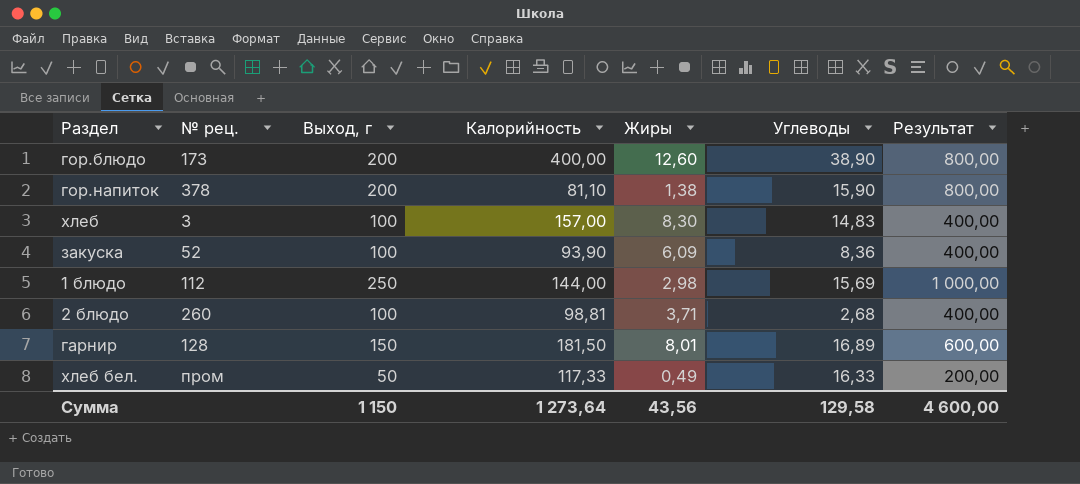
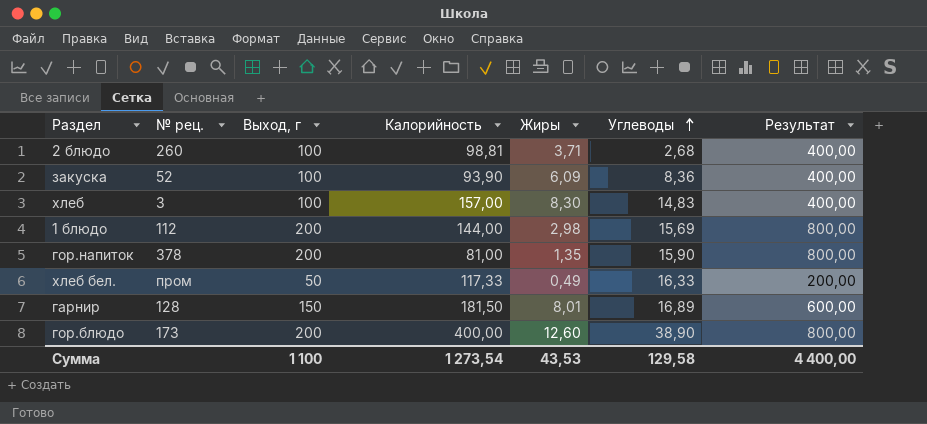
row order: none -> Углеводы ascending
1 блюдо | Выход, г: 250 -> 200
1 блюдо | Результат: 1 000,00 -> 800,00
гор.напиток | Калорийность: 81,10 -> 81,00
гор.напиток | Жиры: 1,38 -> 1,35
Сумма | Выход, г: 1 150 -> 1 100
Сумма | Калорийность: 1 273,64 -> 1 273,54
Сумма | Жиры: 43,56 -> 43,53
Сумма | Результат: 4 600,00 -> 4 400,00

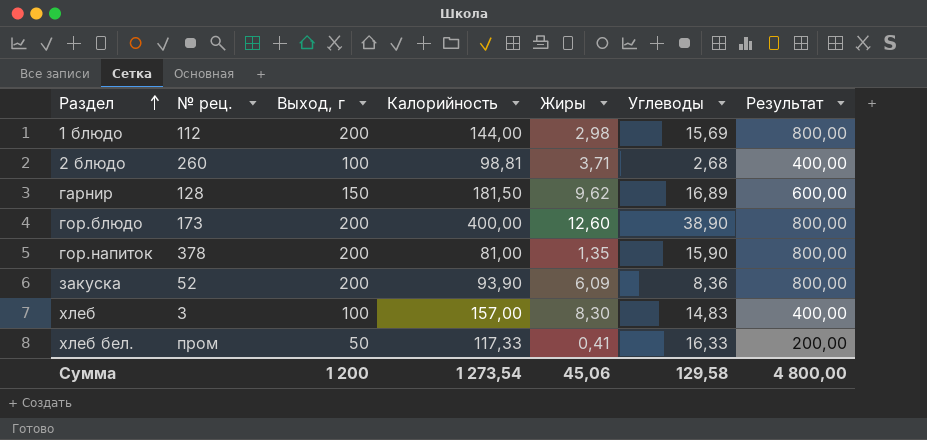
row order: Углеводы ascending -> Раздел ascending
гарнир | Жиры: 8,01 -> 9,62
закуска | Выход, г: 100 -> 200
закуска | Результат: 400,00 -> 800,00
хлеб бел. | Жиры: 0,49 -> 0,41
Сумма | Выход, г: 1 100 -> 1 200
Сумма | Жиры: 43,53 -> 45,06
Сумма | Результат: 4 400,00 -> 4 800,00

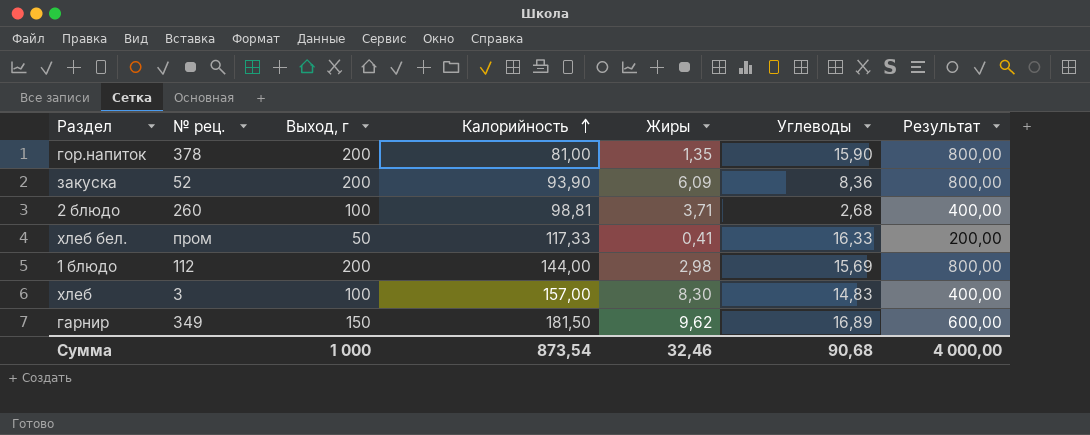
row order: Раздел ascending -> Калорийность ascending
row гор.блюдо: 173 | 200 | 400,00 | 12,60 | 38,90 | 800,00 -> none
гарнир | № рец.: 128 -> 349
Сумма | Выход, г: 1 200 -> 1 000
Сумма | Калорийность: 1 273,54 -> 873,54
Сумма | Жиры: 45,06 -> 32,46
Сумма | Углеводы: 129,58 -> 90,68
Сумма | Результат: 4 800,00 -> 4 000,00

